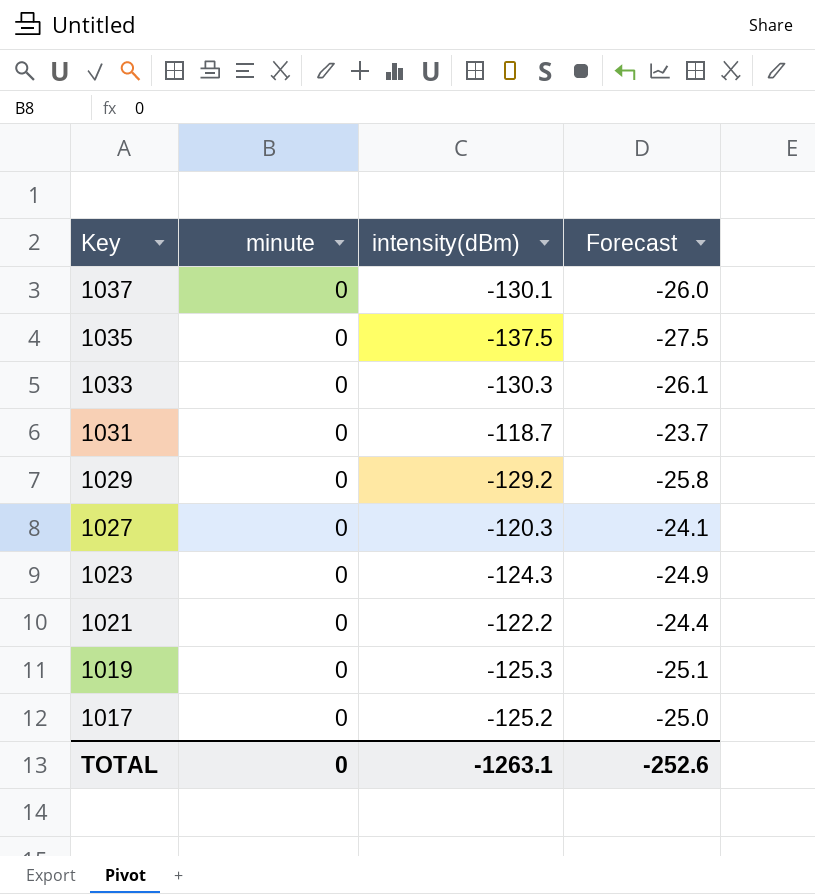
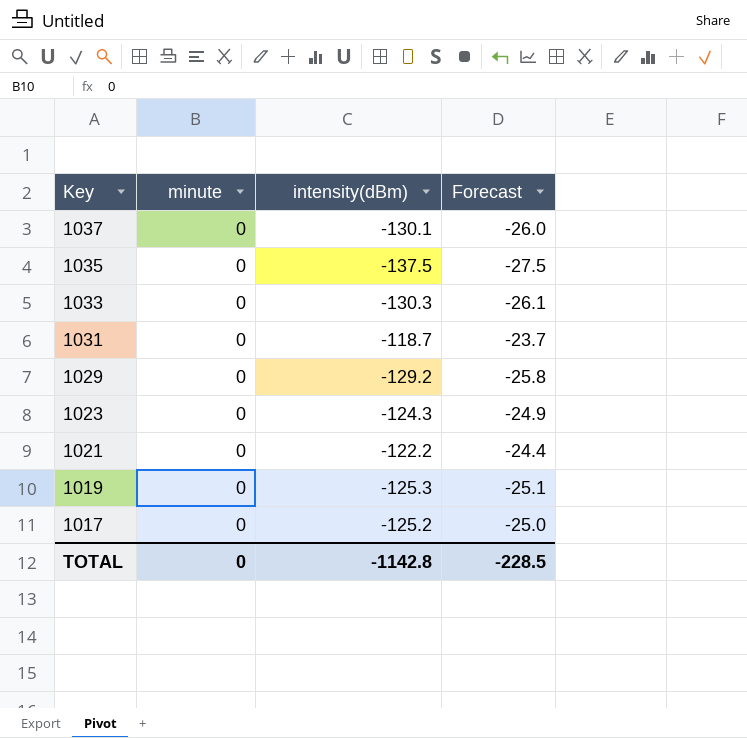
row 1027: 0 | -120.3 | -24.1 -> none
TOTAL | intensity(dBm): -1263.1 -> -1142.8
TOTAL | Forecast: -252.6 -> -228.5

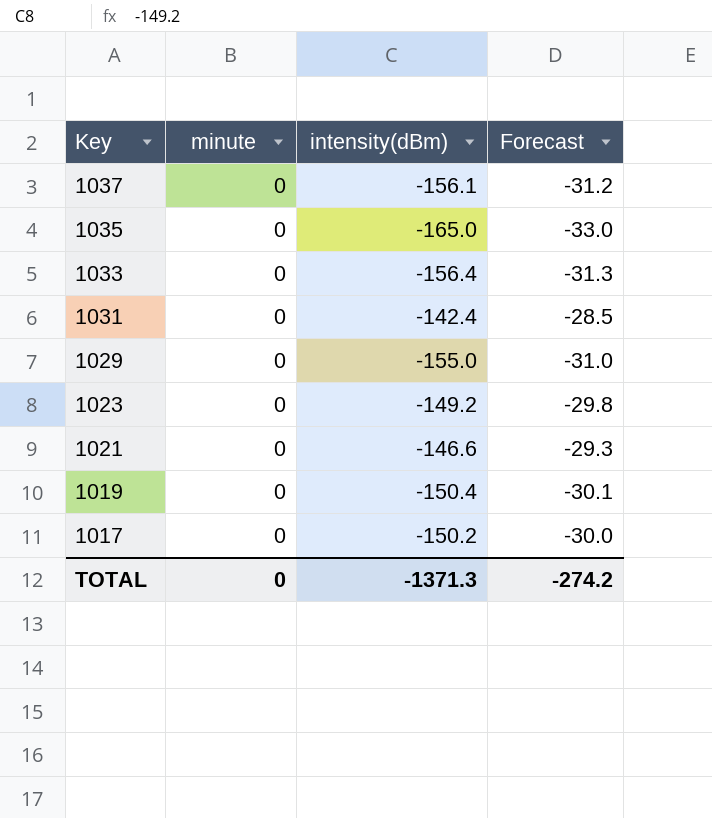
1037 | intensity(dBm): -130.1 -> -156.1
1037 | Forecast: -26.0 -> -31.2
1035 | intensity(dBm): -137.5 -> -165.0
1035 | Forecast: -27.5 -> -33.0
1033 | intensity(dBm): -130.3 -> -156.4
1033 | Forecast: -26.1 -> -31.3
1031 | intensity(dBm): -118.7 -> -142.4
1031 | Forecast: -23.7 -> -28.5
1029 | intensity(dBm): -129.2 -> -155.0
1029 | Forecast: -25.8 -> -31.0
1023 | intensity(dBm): -124.3 -> -149.2
1023 | Forecast: -24.9 -> -29.8
1021 | intensity(dBm): -122.2 -> -146.6
1021 | Forecast: -24.4 -> -29.3
1019 | intensity(dBm): -125.3 -> -150.4
1019 | Forecast: -25.1 -> -30.1
1017 | intensity(dBm): -125.2 -> -150.2
1017 | Forecast: -25.0 -> -30.0
TOTAL | intensity(dBm): -1142.8 -> -1371.3
TOTAL | Forecast: -228.5 -> -274.2

